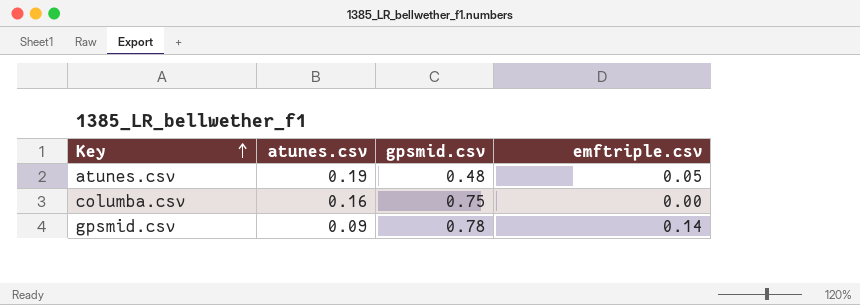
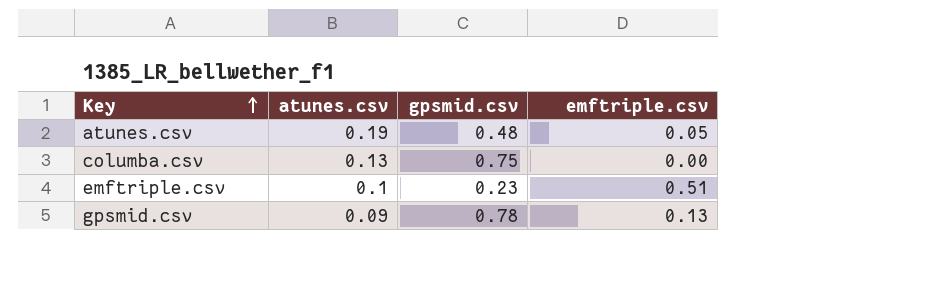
columba.csv | atunes.csv: 0.16 -> 0.13
row emftriple.csv: none -> 0.1 | 0.23 | 0.51
gpsmid.csv | emftriple.csv: 0.14 -> 0.13

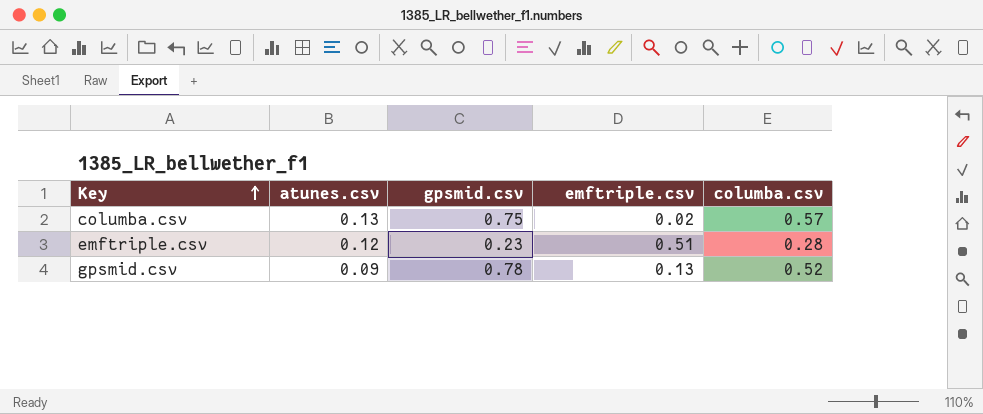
column columba.csv | position: none -> 5
row atunes.csv: 0.19 | 0.48 | 0.05 -> none
columba.csv | emftriple.csv: 0.00 -> 0.02
emftriple.csv | atunes.csv: 0.1 -> 0.12

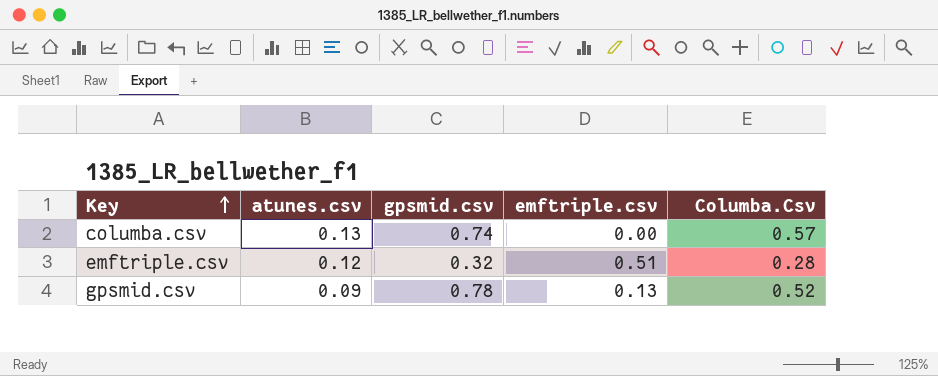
column name: columba.csv -> Columba.Csv
columba.csv | gpsmid.csv: 0.75 -> 0.74
columba.csv | emftriple.csv: 0.02 -> 0.00
emftriple.csv | gpsmid.csv: 0.23 -> 0.32

